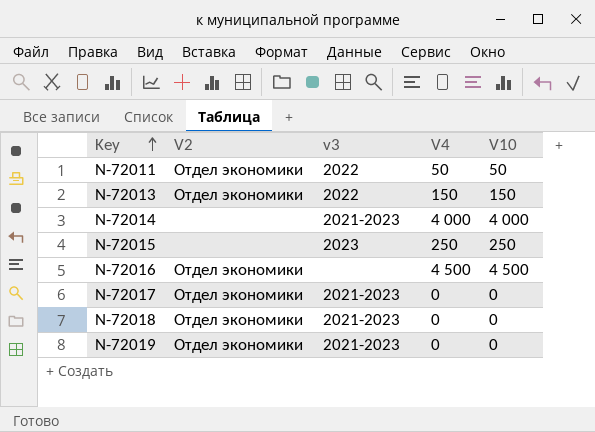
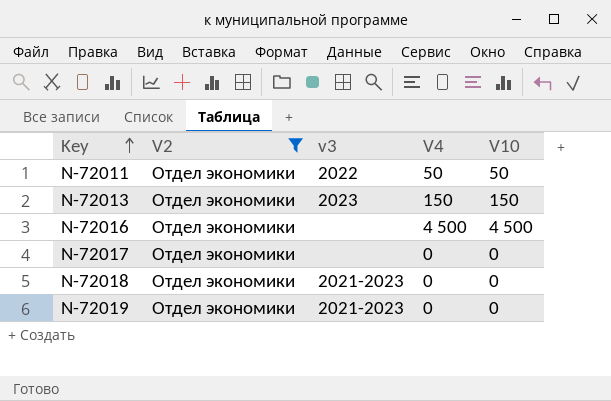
filter: none -> V2 = Отдел экономики
N-72013 | v3: 2022 -> 2023
N-72017 | v3: 2021-2023 -> none

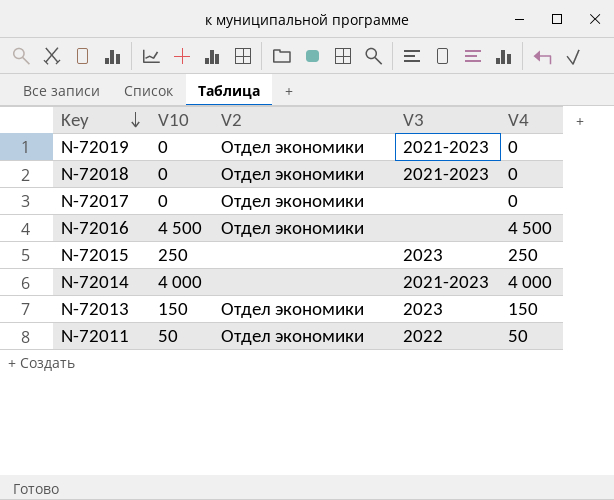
filter: V2 = Отдел экономики -> none
row order: Key ascending -> Key descending
column V10 | position: 5 -> 2
column name: v3 -> V3

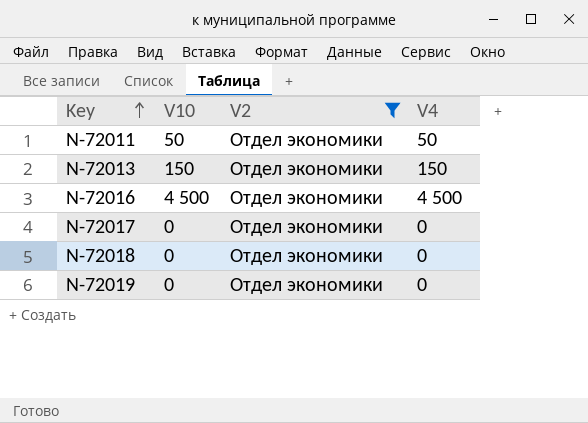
filter: none -> V2 = Отдел экономики
row order: Key descending -> Key ascending
column V3 | position: 4 -> none

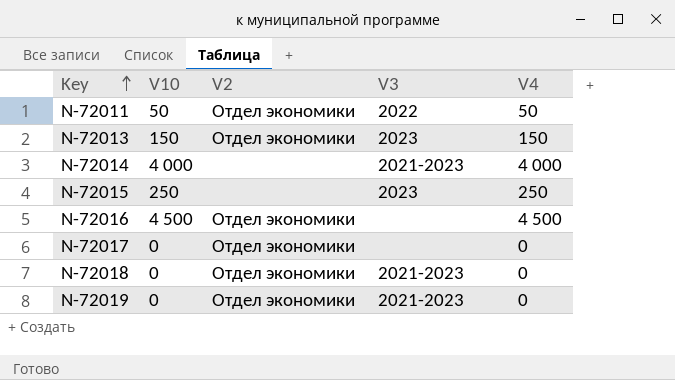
filter: V2 = Отдел экономики -> none
column V3 | position: none -> 4

